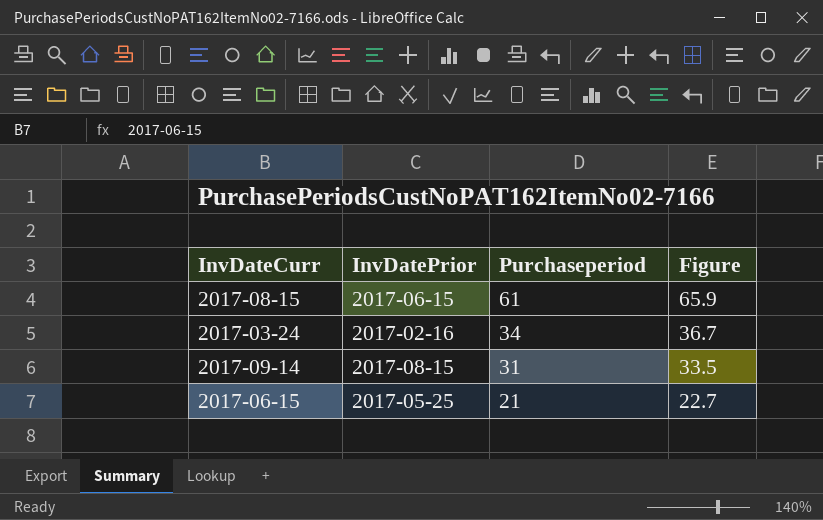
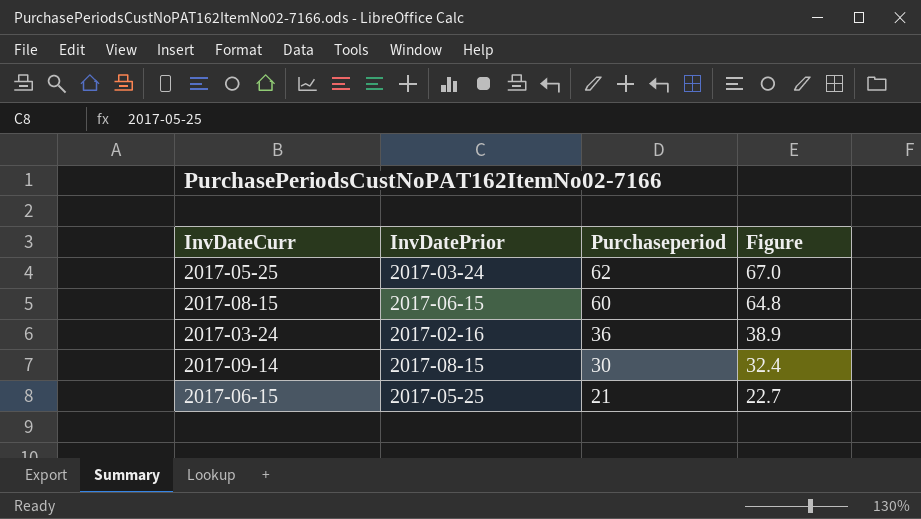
row 2017-05-25: none -> 2017-03-24 | 62 | 67.0
2017-08-15 | Purchaseperiod: 61 -> 60
2017-08-15 | Figure: 65.9 -> 64.8
2017-03-24 | Purchaseperiod: 34 -> 36
2017-03-24 | Figure: 36.7 -> 38.9
2017-09-14 | Purchaseperiod: 31 -> 30
2017-09-14 | Figure: 33.5 -> 32.4

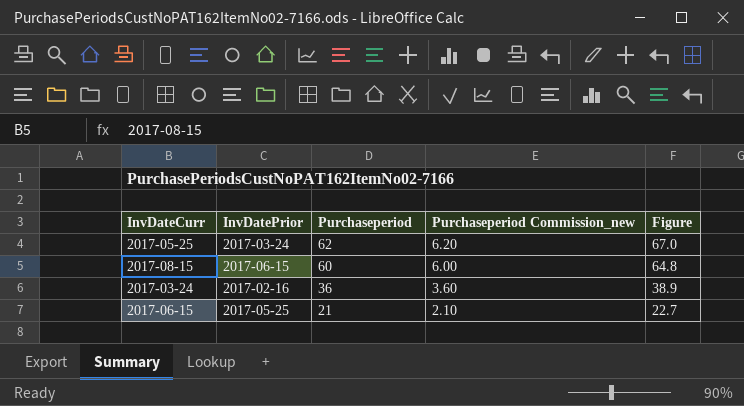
column Purchaseperiod Commission_new | formula: none -> [Purchaseperiod] * 0.1
row 2017-09-14: 2017-08-15 | 30 | 32.4 -> none

